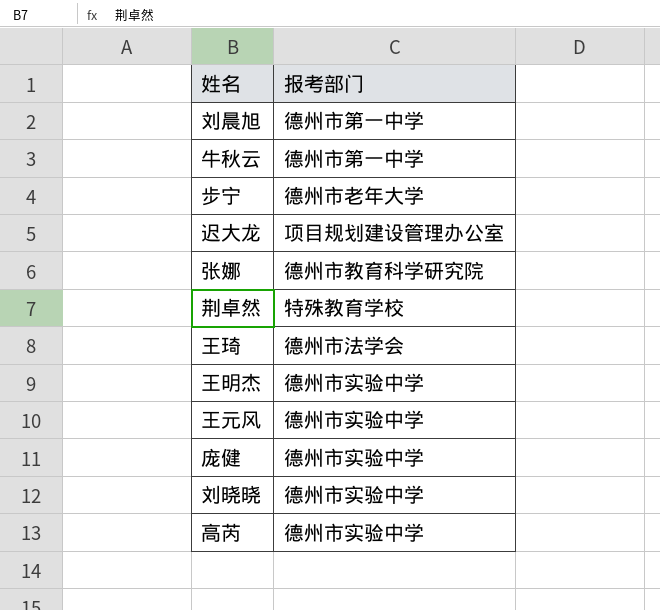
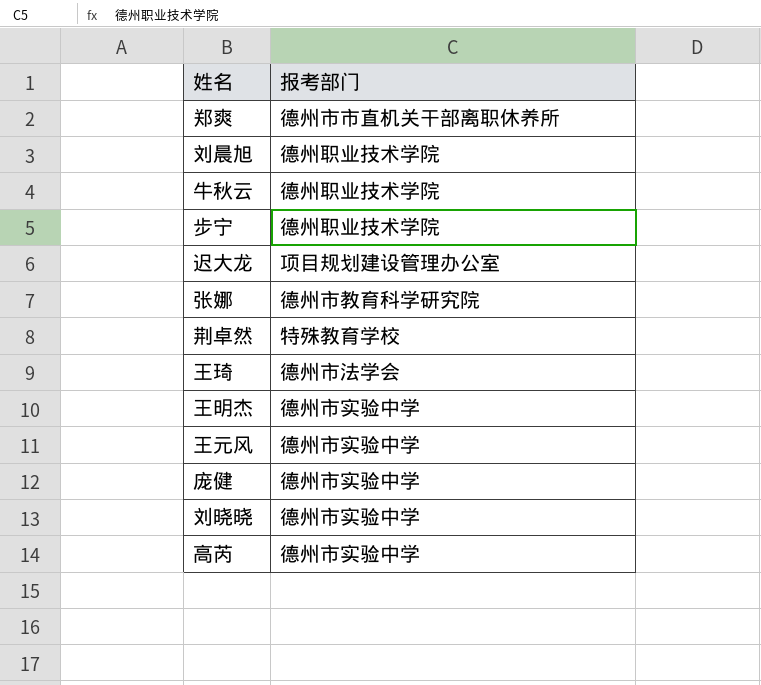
row 郑爽: none -> 德州市市直机关干部离职休养所
刘晨旭 | 报考部门: 德州市第一中学 -> 德州职业技术学院
牛秋云 | 报考部门: 德州市第一中学 -> 德州职业技术学院
步宁 | 报考部门: 德州市老年大学 -> 德州职业技术学院

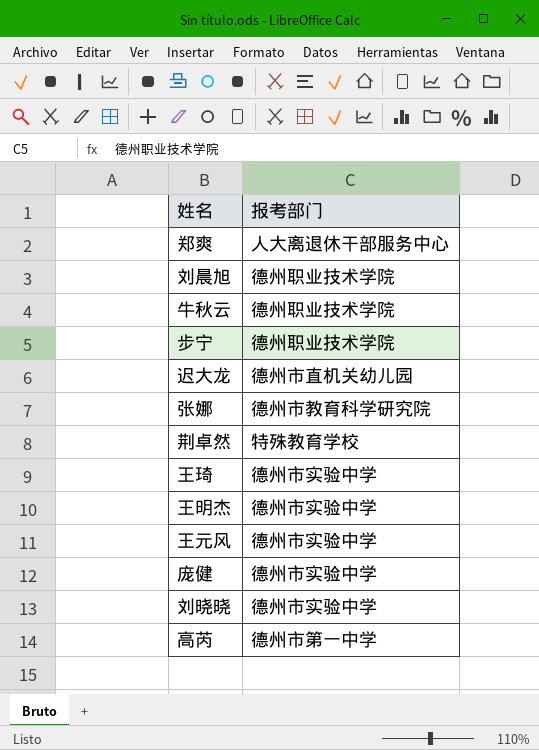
郑爽 | 报考部门: 德州市市直机关干部离职休养所 -> 人大离退休干部服务中心
迟大龙 | 报考部门: 项目规划建设管理办公室 -> 德州市直机关幼儿园
王琦 | 报考部门: 德州市法学会 -> 德州市实验中学
高芮 | 报考部门: 德州市实验中学 -> 德州市第一中学

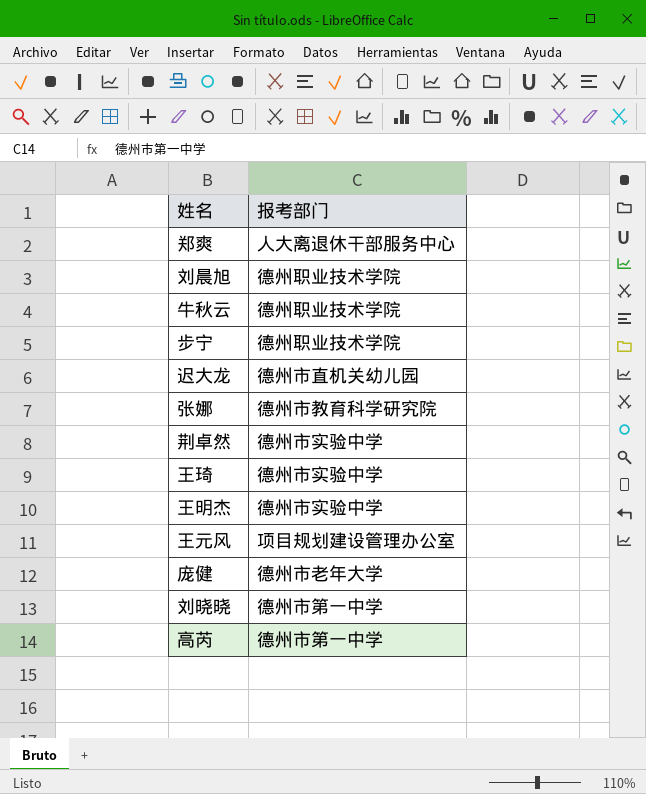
荆卓然 | 报考部门: 特殊教育学校 -> 德州市实验中学
王元风 | 报考部门: 德州市实验中学 -> 项目规划建设管理办公室
庞健 | 报考部门: 德州市实验中学 -> 德州市老年大学
刘晓晓 | 报考部门: 德州市实验中学 -> 德州市第一中学

